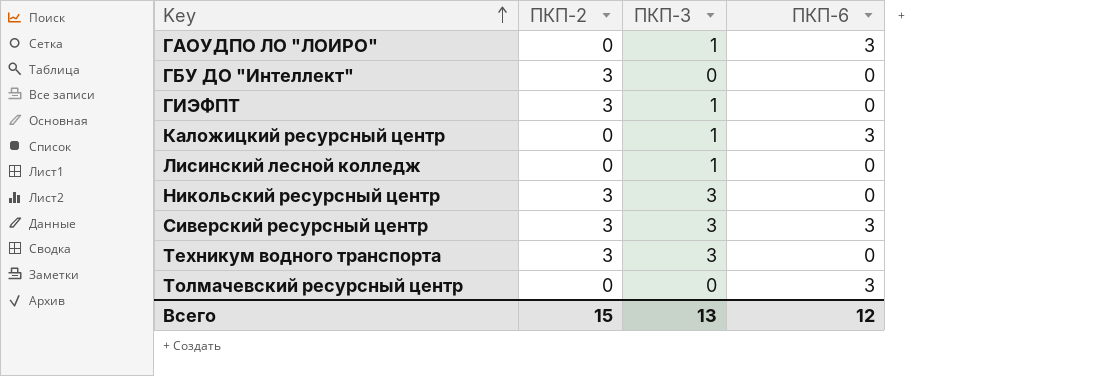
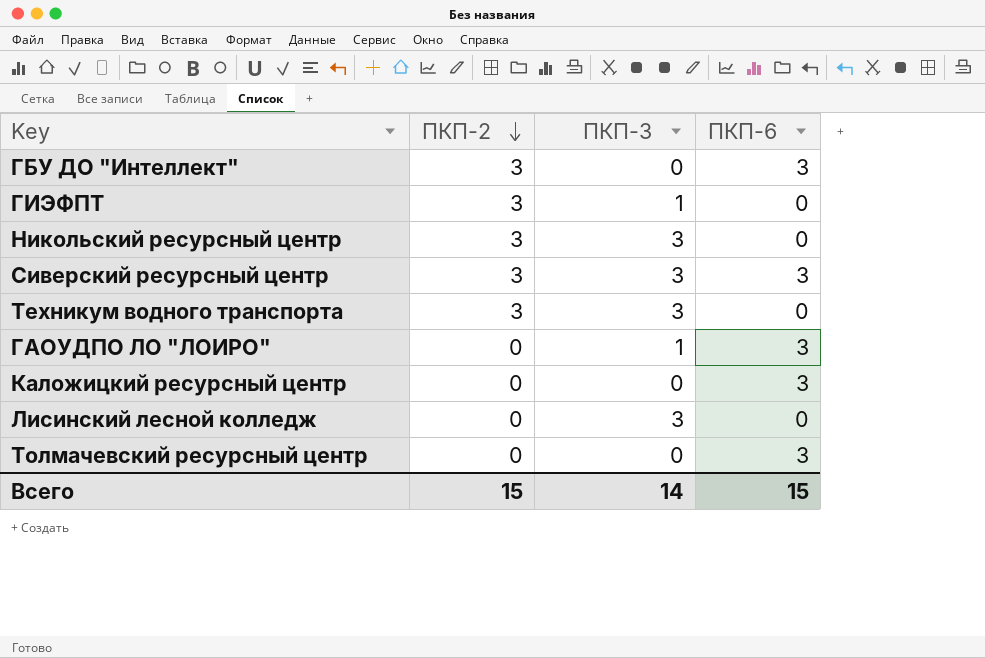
row order: Key ascending -> ПКП-2 descending
ГБУ ДО "Интеллект" | ПКП-6: 0 -> 3
Каложицкий ресурсный центр | ПКП-3: 1 -> 0
Лисинский лесной колледж | ПКП-3: 1 -> 3
Всего | ПКП-3: 13 -> 14
Всего | ПКП-6: 12 -> 15

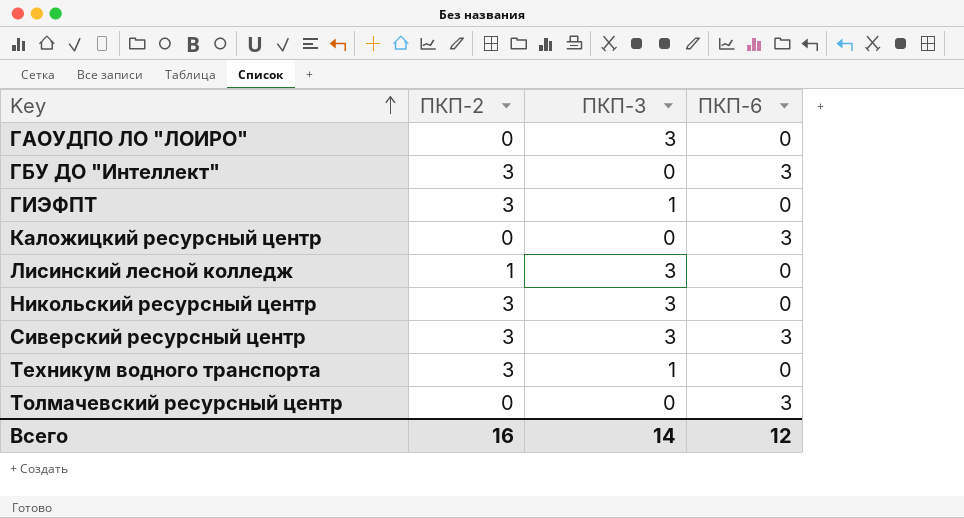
row order: ПКП-2 descending -> Key ascending
ГАОУДПО ЛО "ЛОИРО" | ПКП-3: 1 -> 3
ГАОУДПО ЛО "ЛОИРО" | ПКП-6: 3 -> 0
Лисинский лесной колледж | ПКП-2: 0 -> 1
Техникум водного транспорта | ПКП-3: 3 -> 1
Всего | ПКП-2: 15 -> 16
Всего | ПКП-6: 15 -> 12

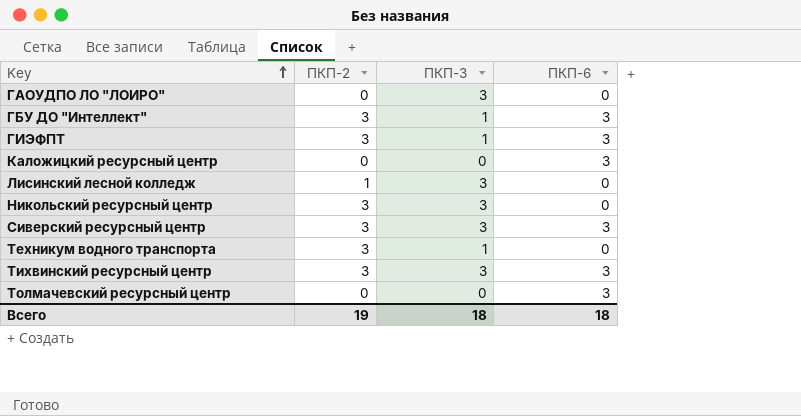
ГБУ ДО "Интеллект" | ПКП-3: 0 -> 1
ГИЭФПТ | ПКП-6: 0 -> 3
row Тихвинский ресурсный центр: none -> 3 | 3 | 3
Всего | ПКП-2: 16 -> 19
Всего | ПКП-3: 14 -> 18
Всего | ПКП-6: 12 -> 18

